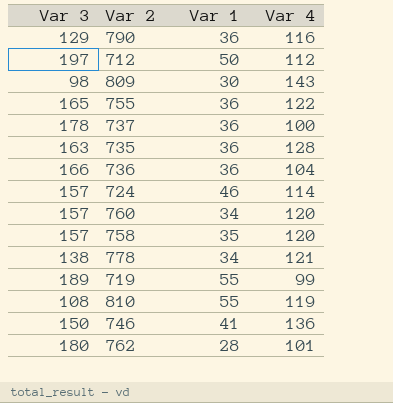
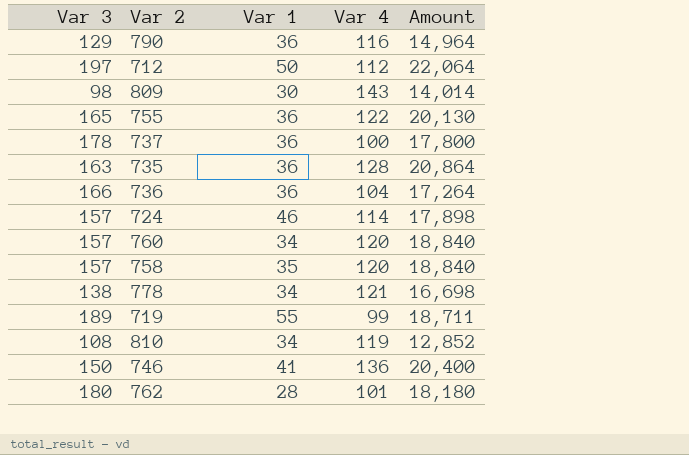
column Amount | formula: none -> [Var 3] * [Var 4]
810 | Var 1: 55 -> 34

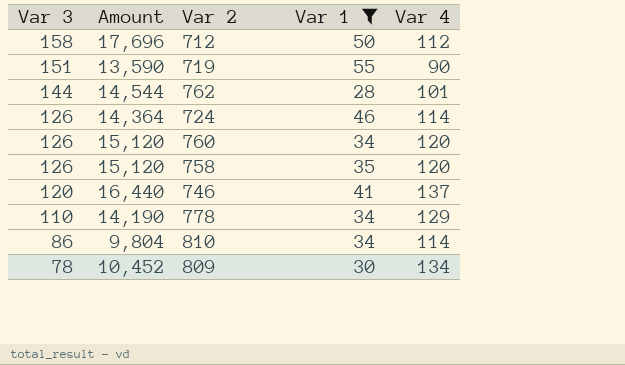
filter: none -> Var 1 != 36
row order: none -> Var 3 descending
column Amount | position: 5 -> 2
712 | Var 3: 197 -> 158
712 | Amount: 22,064 -> 17,696
719 | Var 3: 189 -> 151
719 | Amount: 18,711 -> 13,590
719 | Var 4: 99 -> 90
762 | Var 3: 180 -> 144
762 | Amount: 18,180 -> 14,544
724 | Var 3: 157 -> 126
724 | Amount: 17,898 -> 14,364
760 | Var 3: 157 -> 126
760 | Amount: 18,840 -> 15,120
758 | Var 3: 157 -> 126
758 | Amount: 18,840 -> 15,120
746 | Var 3: 150 -> 120
746 | Amount: 20,400 -> 16,440
746 | Var 4: 136 -> 137
778 | Var 3: 138 -> 110
778 | Amount: 16,698 -> 14,190
778 | Var 4: 121 -> 129
810 | Var 3: 108 -> 86
810 | Amount: 12,852 -> 9,804
810 | Var 4: 119 -> 114
809 | Var 3: 98 -> 78
809 | Amount: 14,014 -> 10,452
809 | Var 4: 143 -> 134

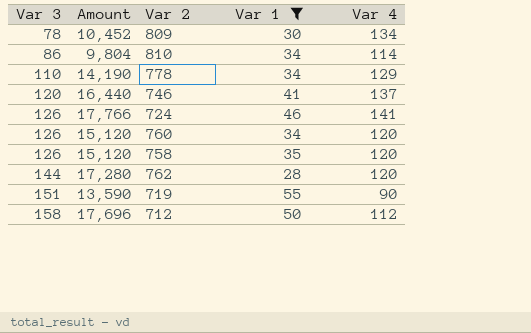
row order: Var 3 descending -> Var 3 ascending
724 | Amount: 14,364 -> 17,766
724 | Var 4: 114 -> 141
762 | Amount: 14,544 -> 17,280
762 | Var 4: 101 -> 120

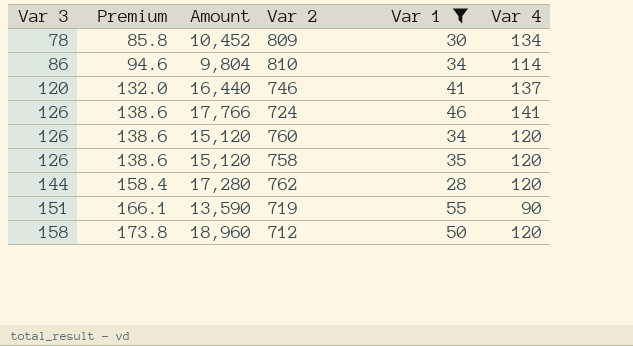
column Premium | formula: none -> [Var 3] * 1.1
row 778: 110 | 14,190 | 34 | 129 -> none
712 | Amount: 17,696 -> 18,960
712 | Var 4: 112 -> 120

